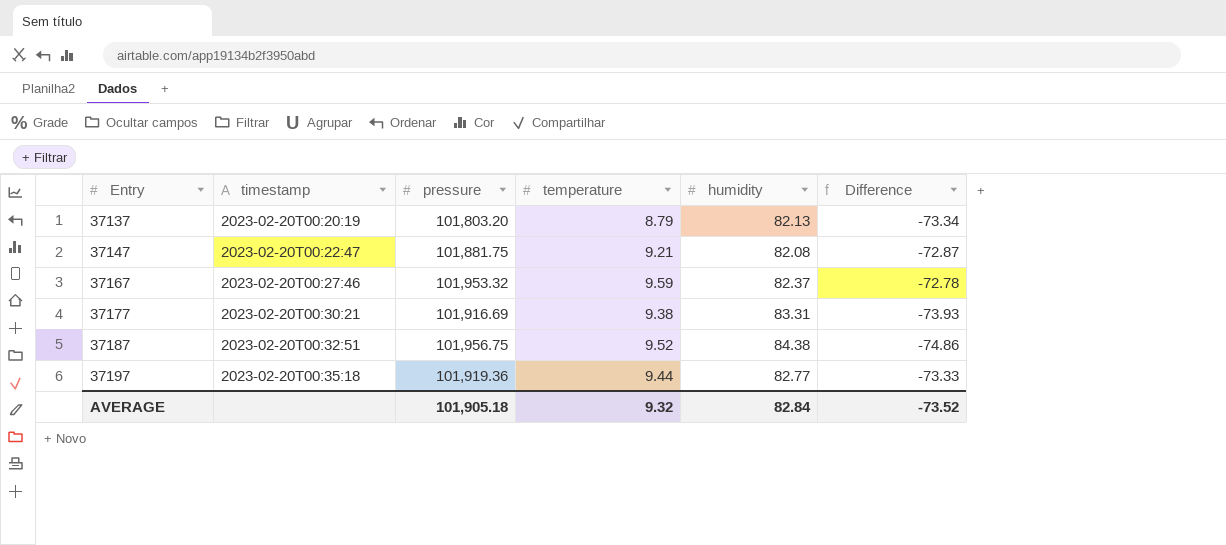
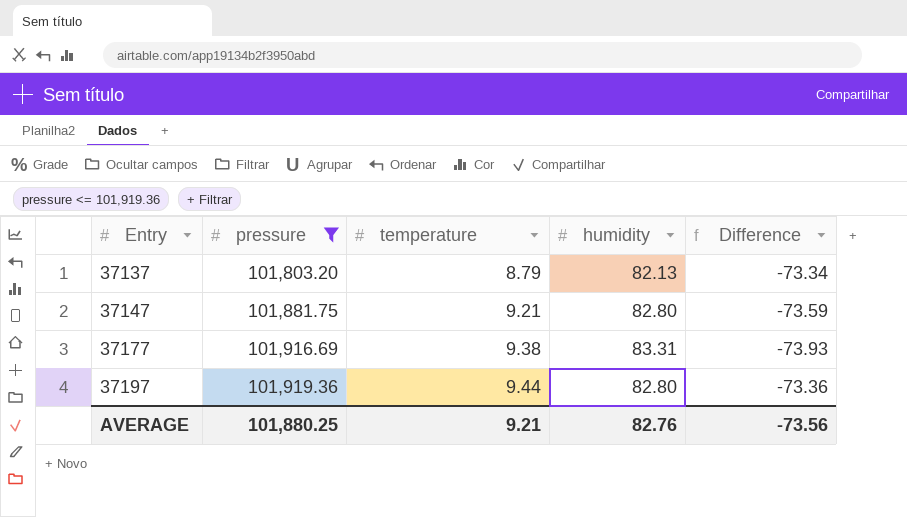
filter: none -> pressure <= 101,919.36
column timestamp | position: 2 -> none
37147 | humidity: 82.08 -> 82.80
37147 | Difference: -72.87 -> -73.59
37197 | humidity: 82.77 -> 82.80
37197 | Difference: -73.33 -> -73.36
AVERAGE | pressure: 101,905.18 -> 101,880.25
AVERAGE | temperature: 9.32 -> 9.21
AVERAGE | humidity: 82.84 -> 82.76
AVERAGE | Difference: -73.52 -> -73.56

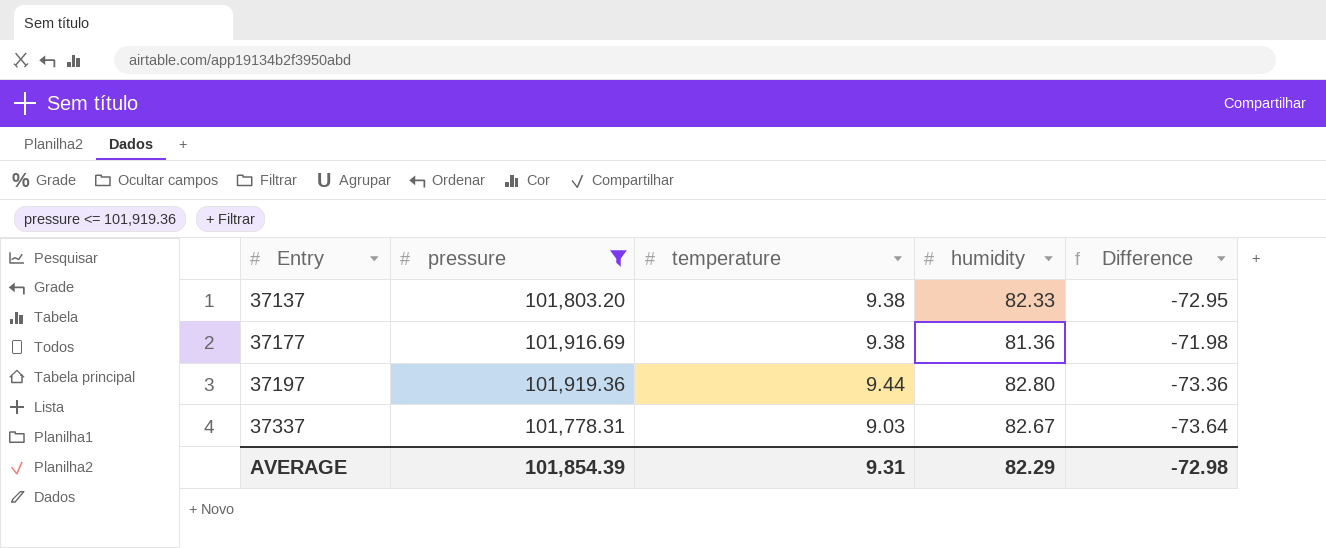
row 37147: 101,881.75 | 9.21 | 82.80 | -73.59 -> none
37137 | temperature: 8.79 -> 9.38
37137 | humidity: 82.13 -> 82.33
37137 | Difference: -73.34 -> -72.95
37177 | humidity: 83.31 -> 81.36
37177 | Difference: -73.93 -> -71.98
row 37337: none -> 101,778.31 | 9.03 | 82.67 | -73.64
AVERAGE | pressure: 101,880.25 -> 101,854.39
AVERAGE | temperature: 9.21 -> 9.31
AVERAGE | humidity: 82.76 -> 82.29
AVERAGE | Difference: -73.56 -> -72.98

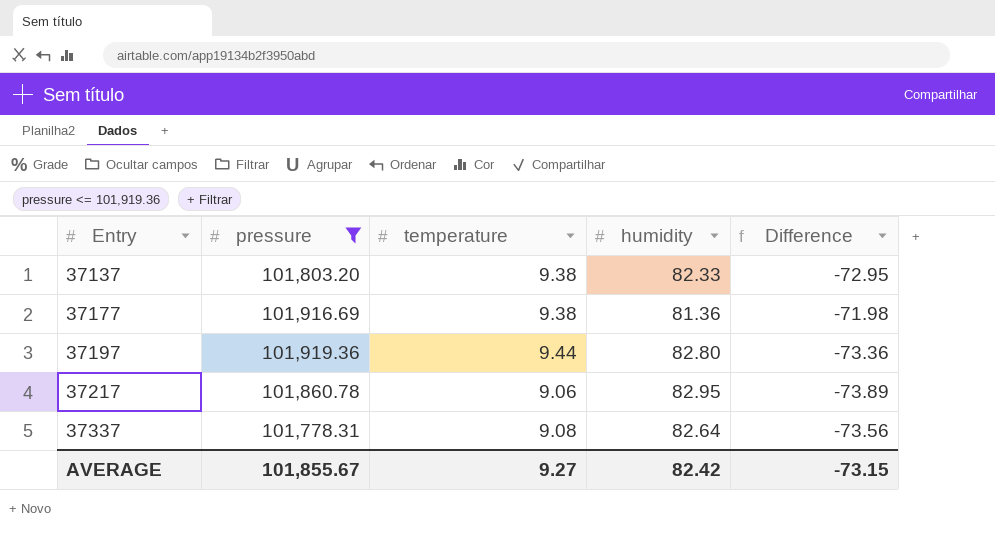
row 37217: none -> 101,860.78 | 9.06 | 82.95 | -73.89
37337 | temperature: 9.03 -> 9.08
37337 | humidity: 82.67 -> 82.64
37337 | Difference: -73.64 -> -73.56
AVERAGE | pressure: 101,854.39 -> 101,855.67
AVERAGE | temperature: 9.31 -> 9.27
AVERAGE | humidity: 82.29 -> 82.42
AVERAGE | Difference: -72.98 -> -73.15

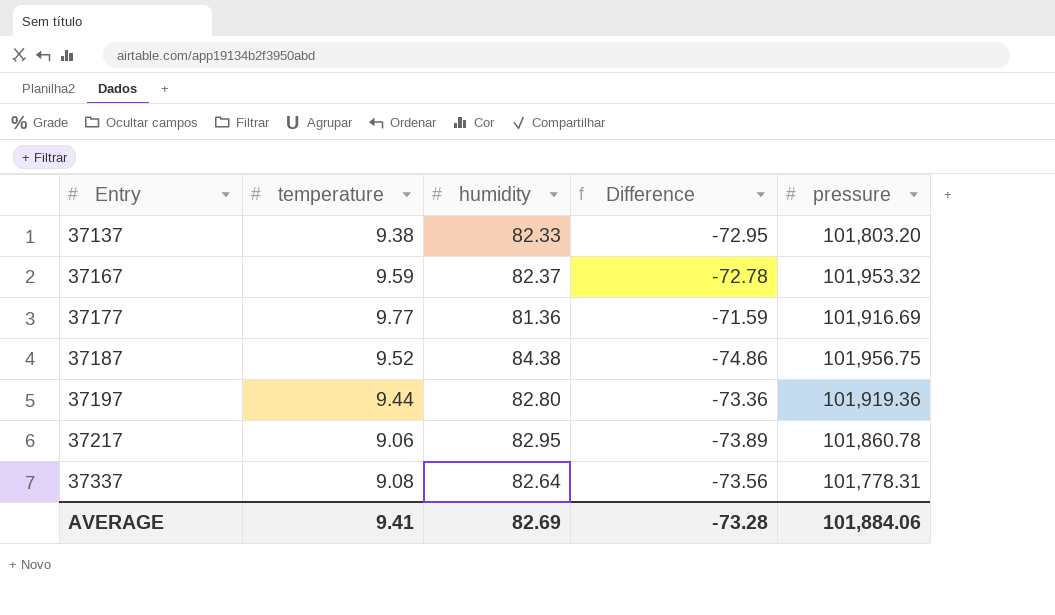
filter: pressure <= 101,919.36 -> none
column pressure | position: 2 -> 5
37177 | temperature: 9.38 -> 9.77
37177 | Difference: -71.98 -> -71.59
AVERAGE | temperature: 9.27 -> 9.41
AVERAGE | humidity: 82.42 -> 82.69
AVERAGE | Difference: -73.15 -> -73.28
AVERAGE | pressure: 101,855.67 -> 101,884.06

